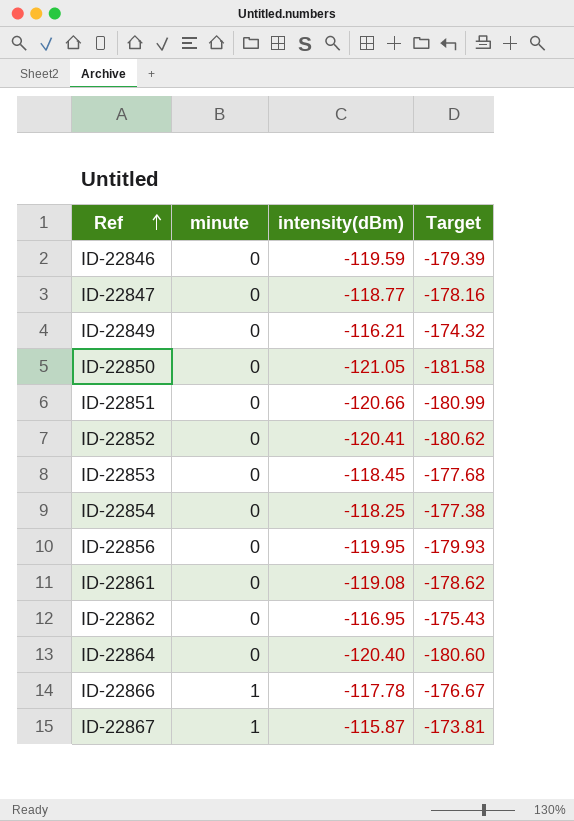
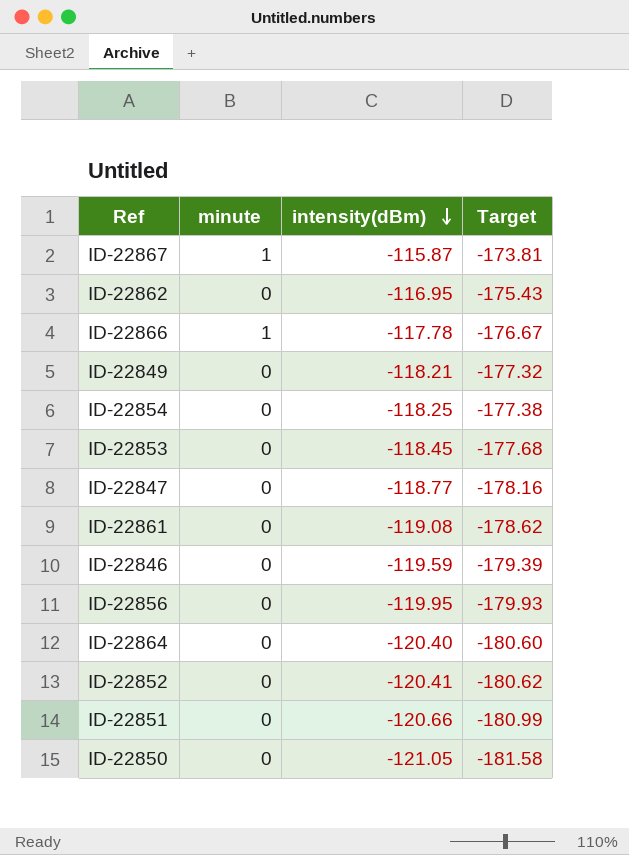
row order: Ref ascending -> intensity(dBm) descending
ID-22849 | intensity(dBm): -116.21 -> -118.21
ID-22849 | Target: -174.32 -> -177.32

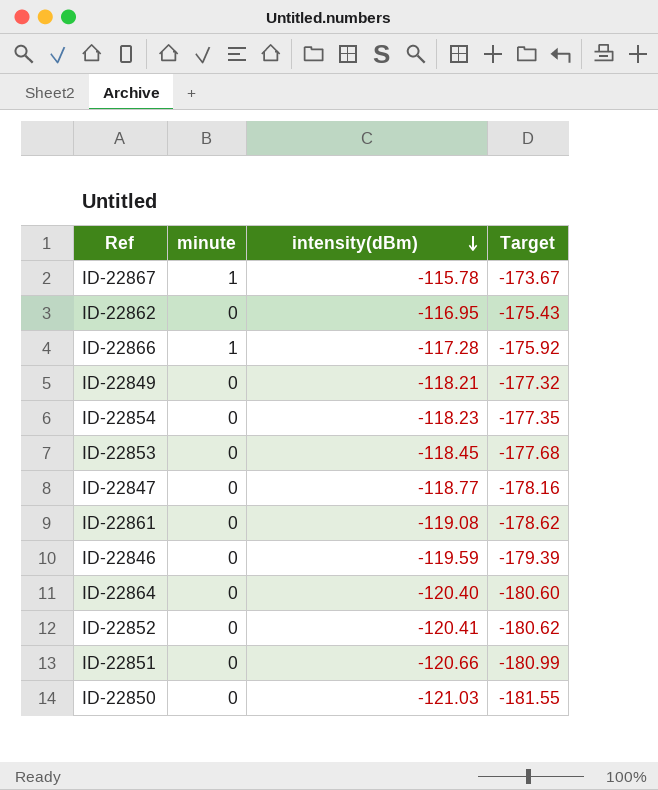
row ID-22856: 0 | -119.95 | -179.93 -> none
ID-22867 | intensity(dBm): -115.87 -> -115.78
ID-22867 | Target: -173.81 -> -173.67
ID-22866 | intensity(dBm): -117.78 -> -117.28
ID-22866 | Target: -176.67 -> -175.92
ID-22854 | intensity(dBm): -118.25 -> -118.23
ID-22854 | Target: -177.38 -> -177.35
ID-22850 | intensity(dBm): -121.05 -> -121.03
ID-22850 | Target: -181.58 -> -181.55

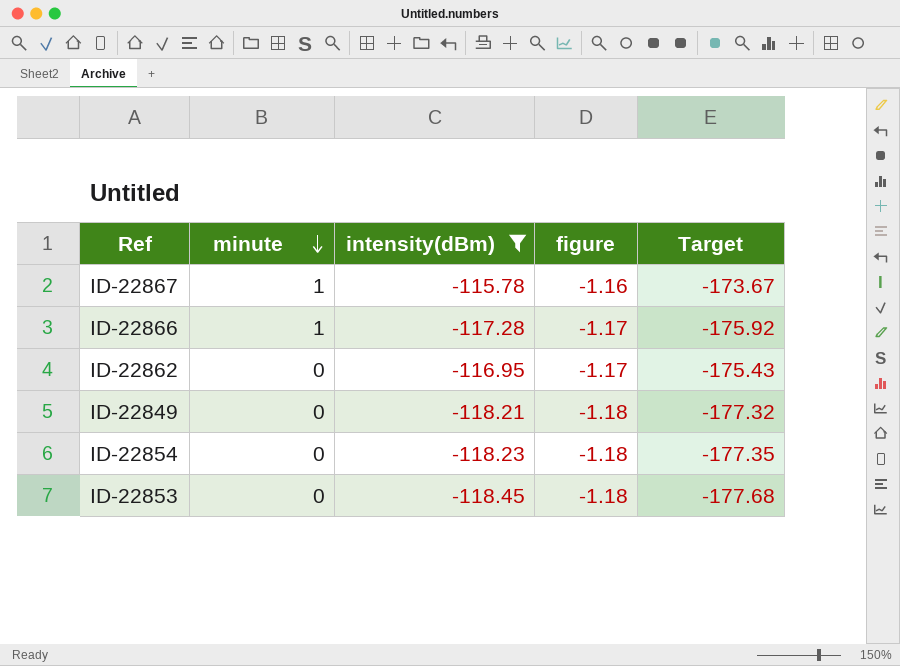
filter: none -> intensity(dBm) >= -118.45
row order: intensity(dBm) descending -> minute descending
column figure | formula: none -> [intensity(dBm)] * 0.01

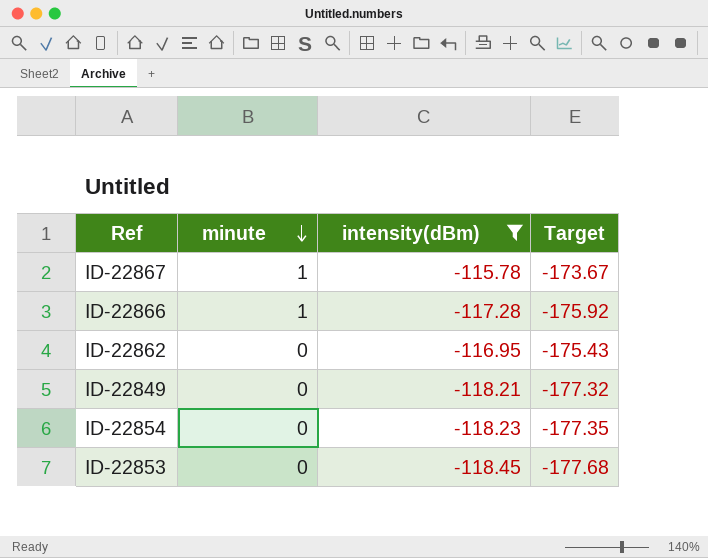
column figure | formula: [intensity(dBm)] * 0.01 -> none

